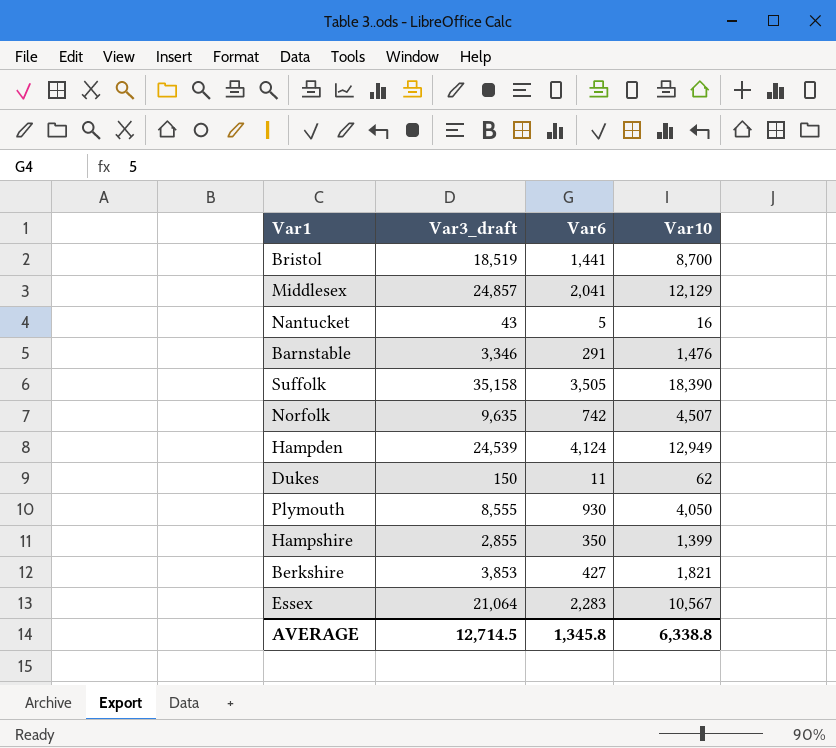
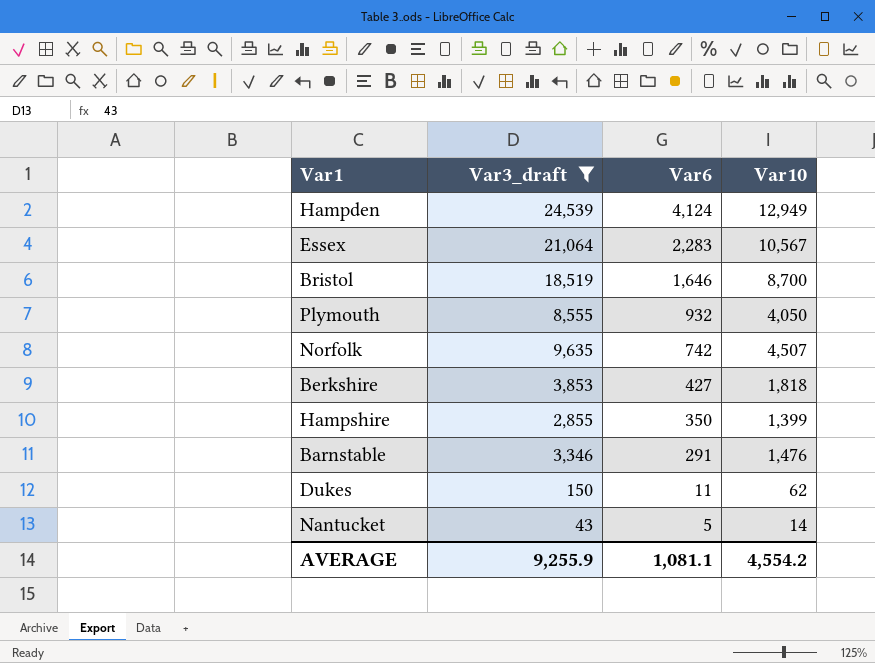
filter: none -> Var3_draft <= 24,539
row order: none -> Var6 descending
Bristol | Var6: 1,441 -> 1,646
Plymouth | Var6: 930 -> 932
Berkshire | Var10: 1,821 -> 1,818
Nantucket | Var10: 16 -> 14
AVERAGE | Var3_draft: 12,714.5 -> 9,255.9
AVERAGE | Var6: 1,345.8 -> 1,081.1
AVERAGE | Var10: 6,338.8 -> 4,554.2

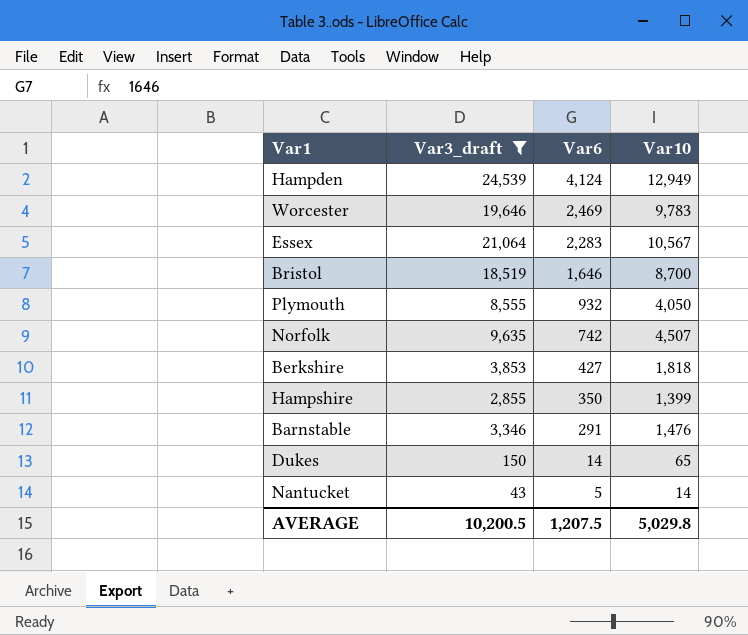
row Worcester: none -> 19,646 | 2,469 | 9,783
Dukes | Var6: 11 -> 14
Dukes | Var10: 62 -> 65
AVERAGE | Var3_draft: 9,255.9 -> 10,200.5
AVERAGE | Var6: 1,081.1 -> 1,207.5
AVERAGE | Var10: 4,554.2 -> 5,029.8

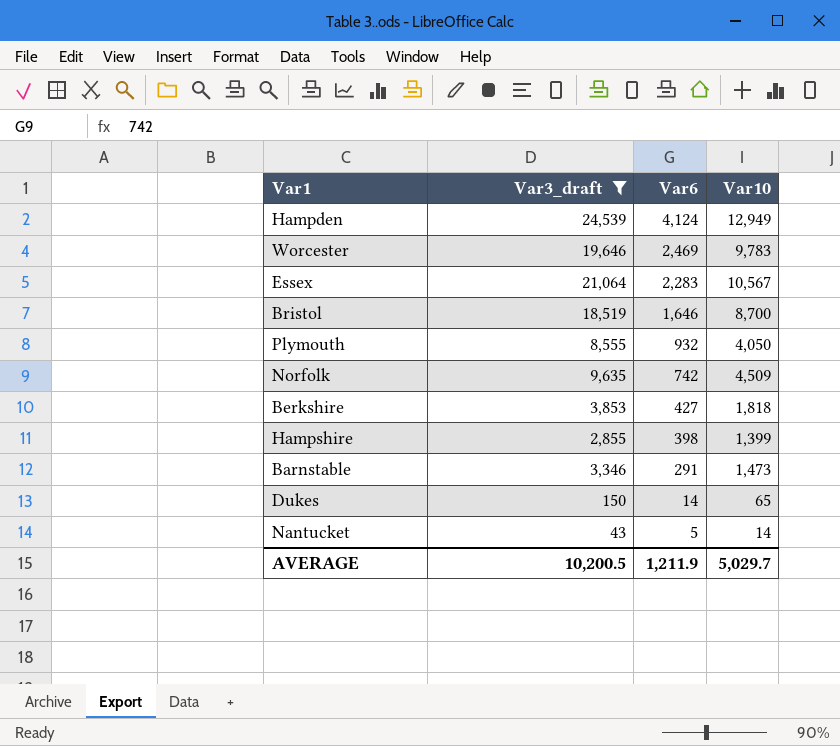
Norfolk | Var10: 4,507 -> 4,509
Hampshire | Var6: 350 -> 398
Barnstable | Var10: 1,476 -> 1,473
AVERAGE | Var6: 1,207.5 -> 1,211.9
AVERAGE | Var10: 5,029.8 -> 5,029.7

